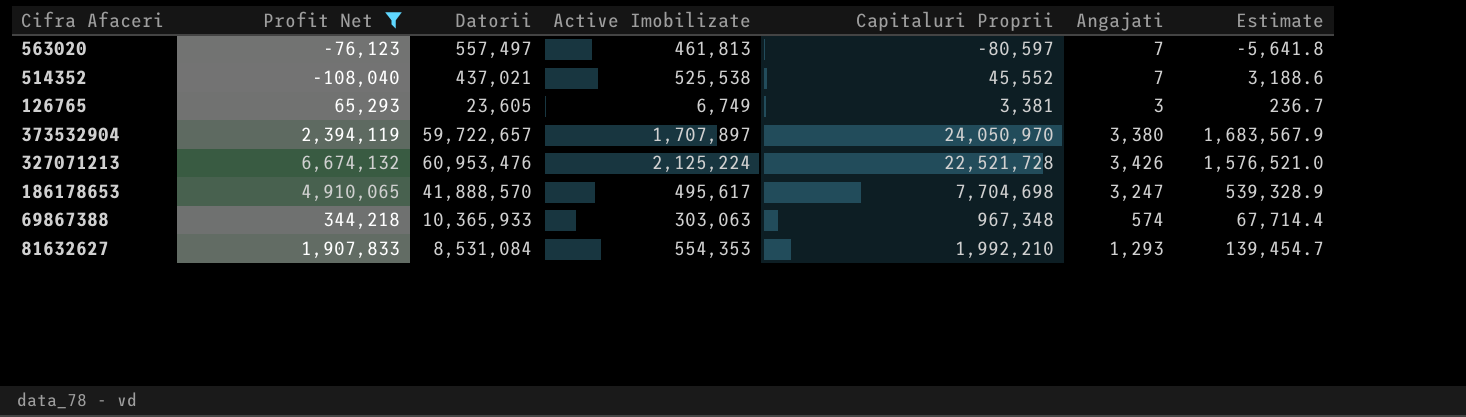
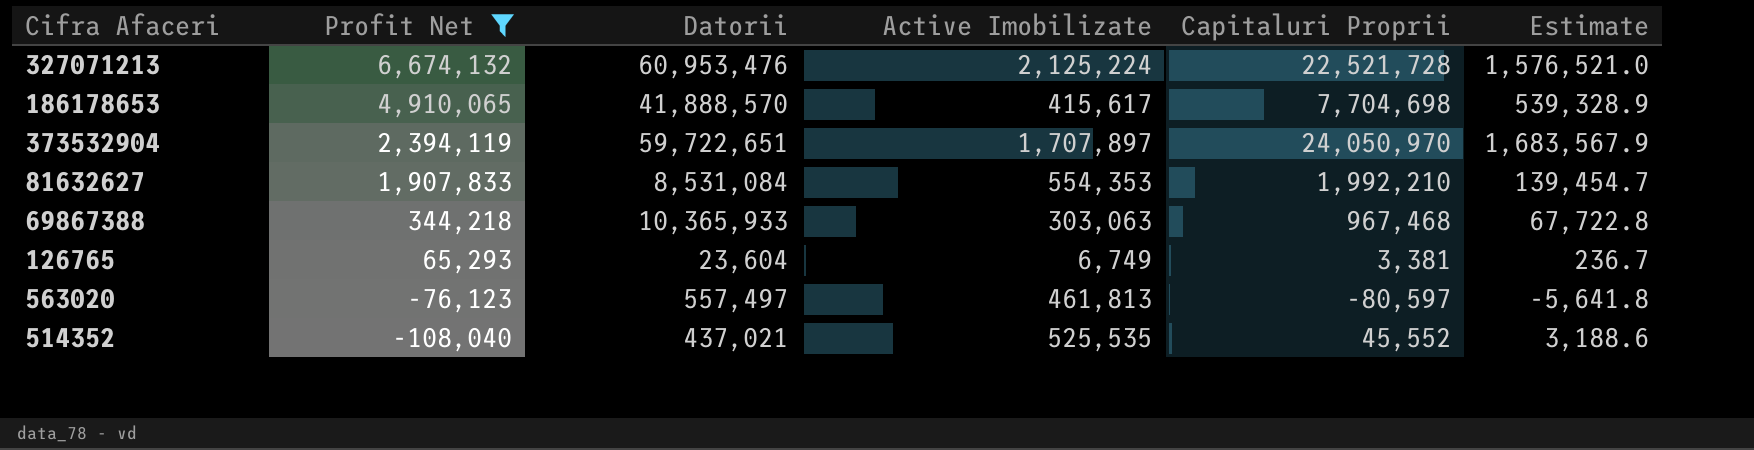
row order: none -> Profit Net descending
column Angajati | position: 6 -> none
186178653 | Active Imobilizate: 495,617 -> 415,617
373532904 | Datorii: 59,722,657 -> 59,722,651
69867388 | Capitaluri Proprii: 967,348 -> 967,468
69867388 | Estimate: 67,714.4 -> 67,722.8
126765 | Datorii: 23,605 -> 23,604
514352 | Active Imobilizate: 525,538 -> 525,535

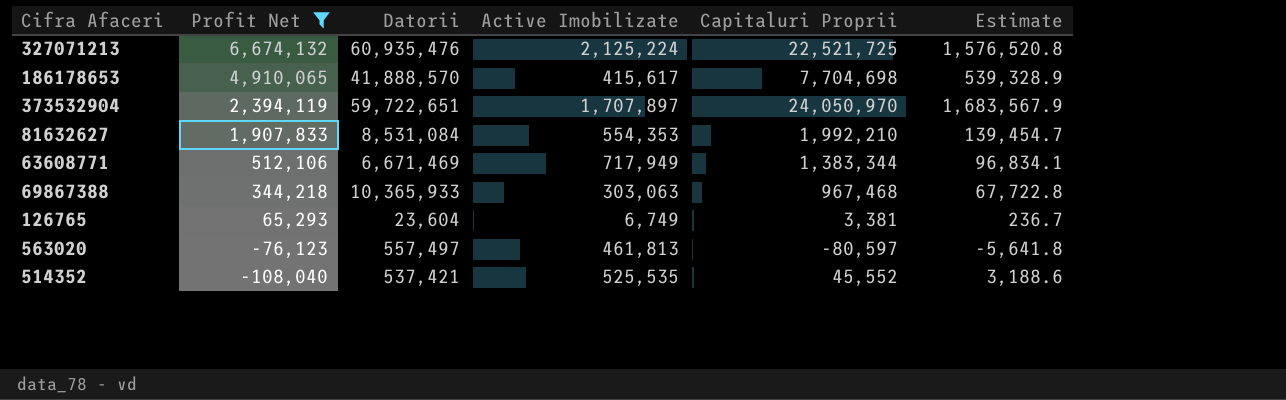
327071213 | Datorii: 60,953,476 -> 60,935,476
327071213 | Capitaluri Proprii: 22,521,728 -> 22,521,725
327071213 | Estimate: 1,576,521.0 -> 1,576,520.8
row 63608771: none -> 512,106 | 6,671,469 | 717,949 | 1,383,344 | 96,834.1
514352 | Datorii: 437,021 -> 537,421

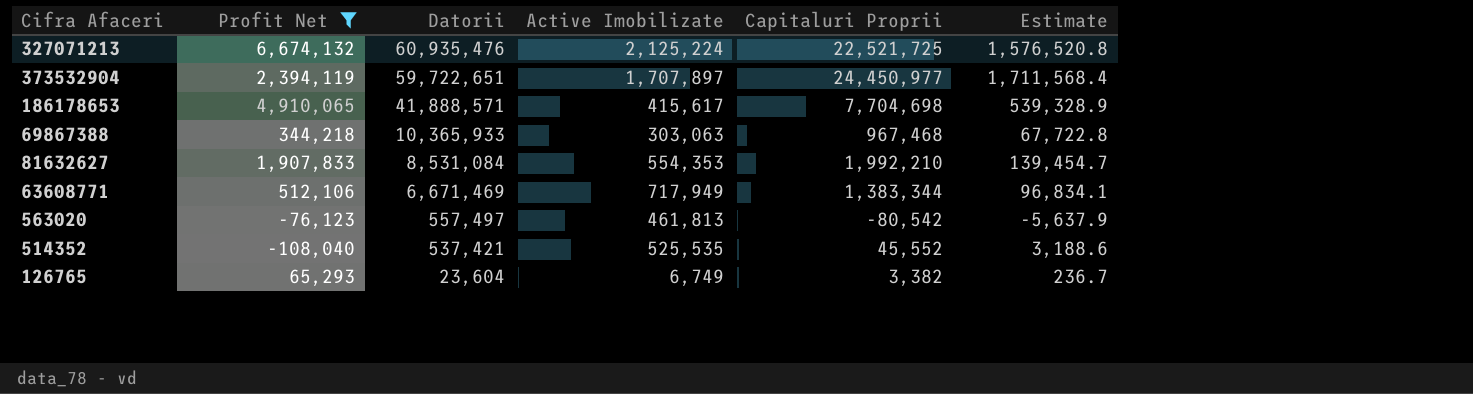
row order: Profit Net descending -> Datorii descending
373532904 | Capitaluri Proprii: 24,050,970 -> 24,450,977
373532904 | Estimate: 1,683,567.9 -> 1,711,568.4
186178653 | Datorii: 41,888,570 -> 41,888,571
563020 | Capitaluri Proprii: -80,597 -> -80,542
563020 | Estimate: -5,641.8 -> -5,637.9
126765 | Capitaluri Proprii: 3,381 -> 3,382

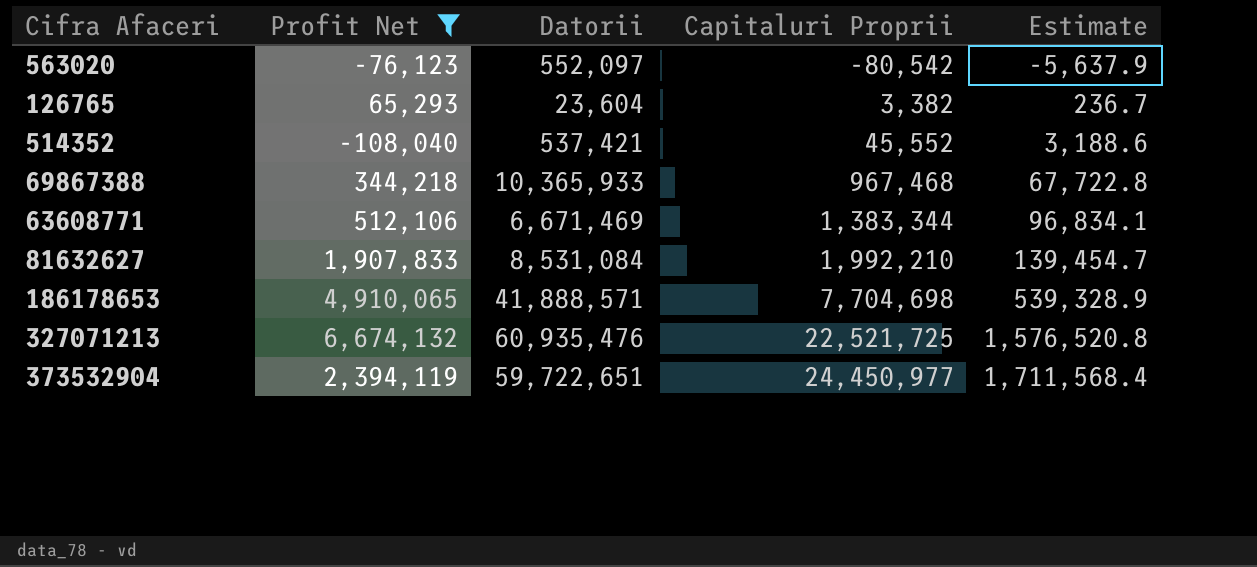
row order: Datorii descending -> Capitaluri Proprii ascending
column Active Imobilizate | position: 4 -> none
563020 | Datorii: 557,497 -> 552,097

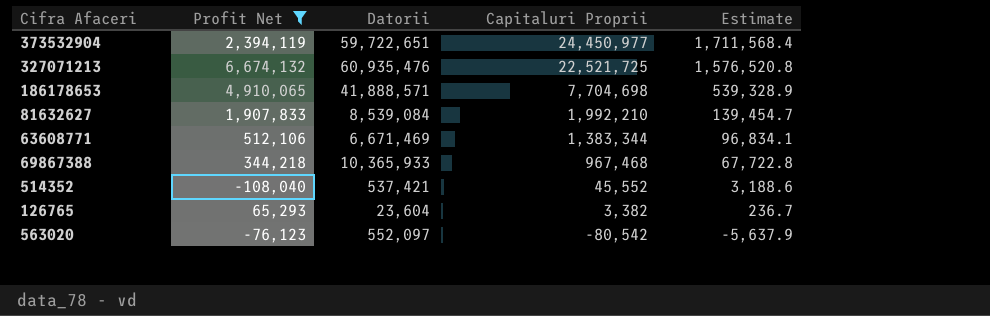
row order: Capitaluri Proprii ascending -> Capitaluri Proprii descending
81632627 | Datorii: 8,531,084 -> 8,539,084

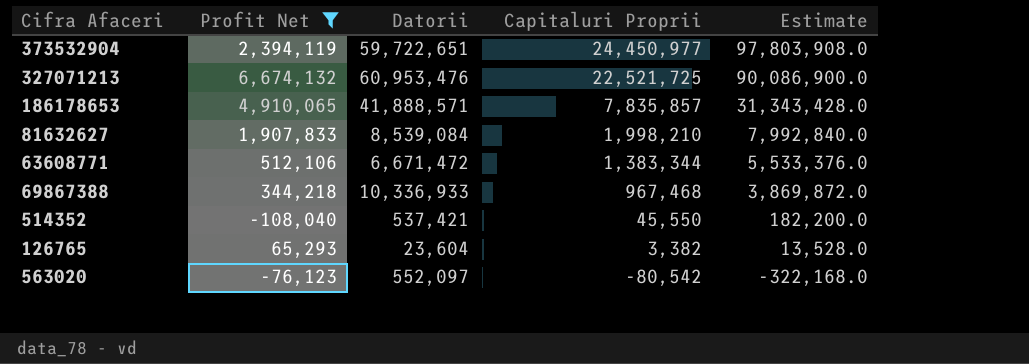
column Estimate | formula: [Capitaluri Proprii] * 0.07 -> [Capitaluri Proprii] * 4
327071213 | Datorii: 60,935,476 -> 60,953,476
186178653 | Capitaluri Proprii: 7,704,698 -> 7,835,857
81632627 | Capitaluri Proprii: 1,992,210 -> 1,998,210
63608771 | Datorii: 6,671,469 -> 6,671,472
69867388 | Datorii: 10,365,933 -> 10,336,933
514352 | Capitaluri Proprii: 45,552 -> 45,550

